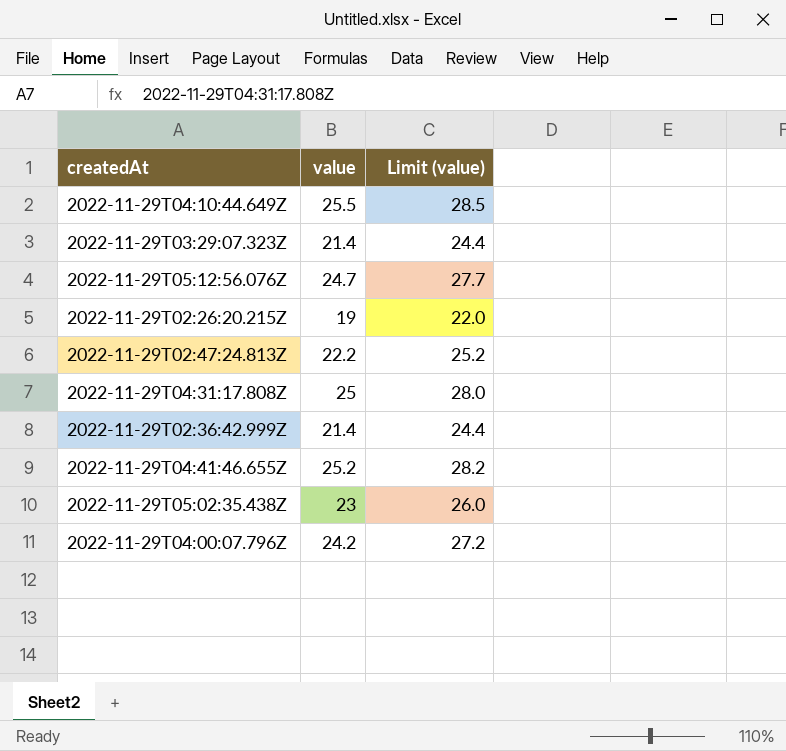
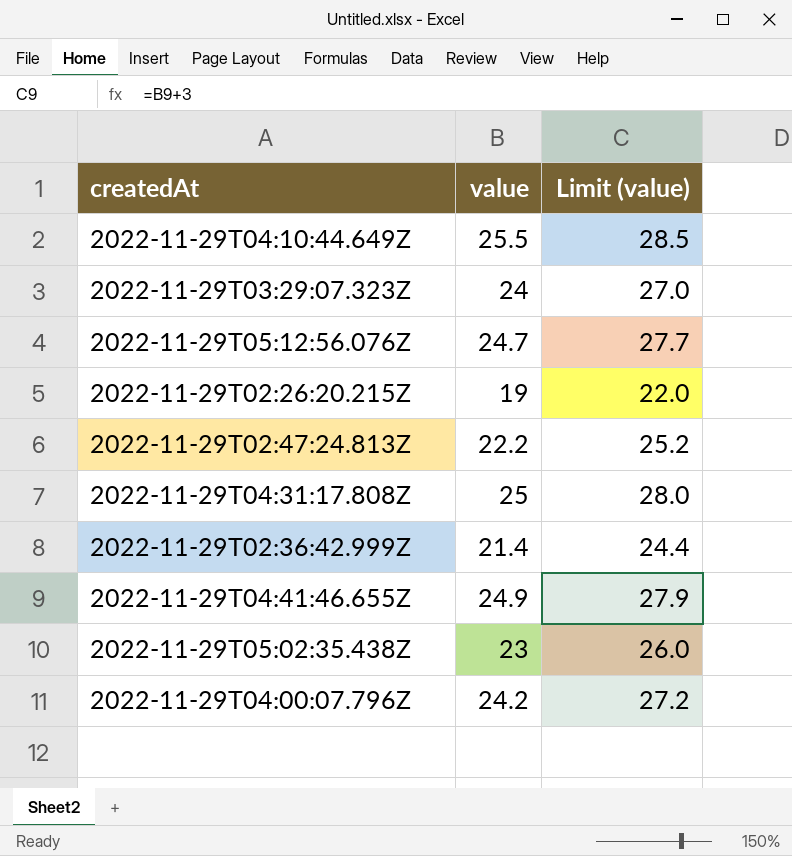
2022-11-29T03:29:07.323Z | value: 21.4 -> 24
2022-11-29T03:29:07.323Z | Limit (value): 24.4 -> 27.0
2022-11-29T04:41:46.655Z | value: 25.2 -> 24.9
2022-11-29T04:41:46.655Z | Limit (value): 28.2 -> 27.9

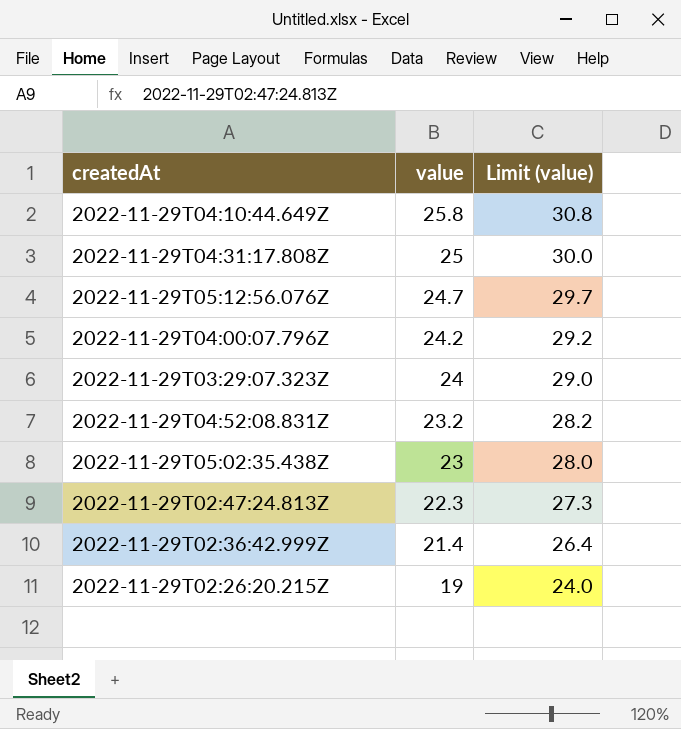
row order: none -> value descending
column Limit (value) | formula: [value] + 3 -> [value] + 5
row 2022-11-29T04:41:46.655Z: 24.9 | 27.9 -> none
2022-11-29T04:10:44.649Z | value: 25.5 -> 25.8
row 2022-11-29T04:52:08.831Z: none -> 23.2 | 28.2
2022-11-29T02:47:24.813Z | value: 22.2 -> 22.3

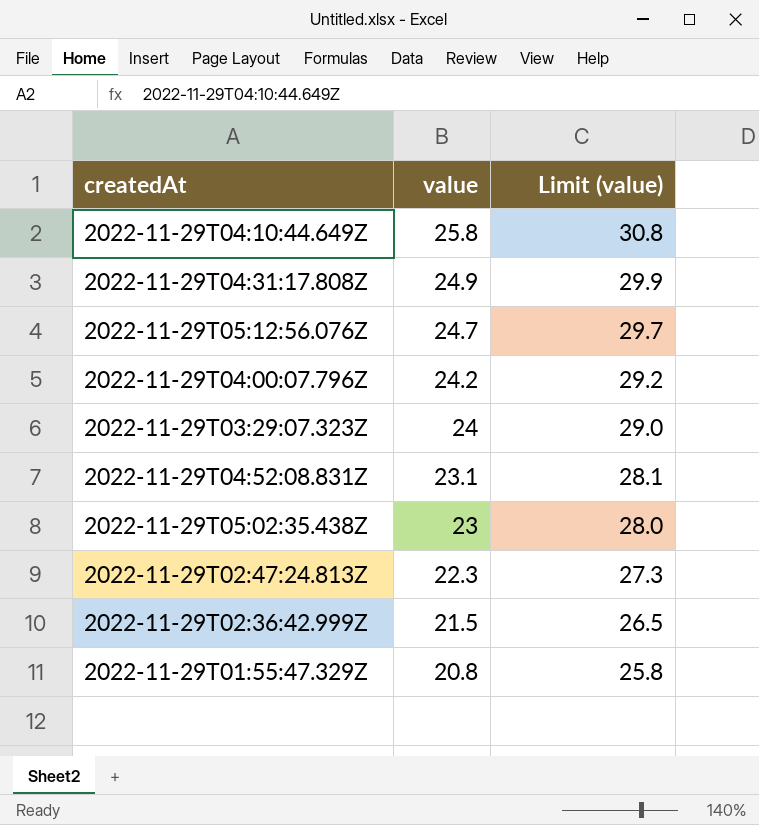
row 2022-11-29T02:26:20.215Z: 19 | 24.0 -> none
2022-11-29T04:31:17.808Z | value: 25 -> 24.9
2022-11-29T04:31:17.808Z | Limit (value): 30.0 -> 29.9
2022-11-29T04:52:08.831Z | value: 23.2 -> 23.1
2022-11-29T04:52:08.831Z | Limit (value): 28.2 -> 28.1
2022-11-29T02:36:42.999Z | value: 21.4 -> 21.5
2022-11-29T02:36:42.999Z | Limit (value): 26.4 -> 26.5
row 2022-11-29T01:55:47.329Z: none -> 20.8 | 25.8

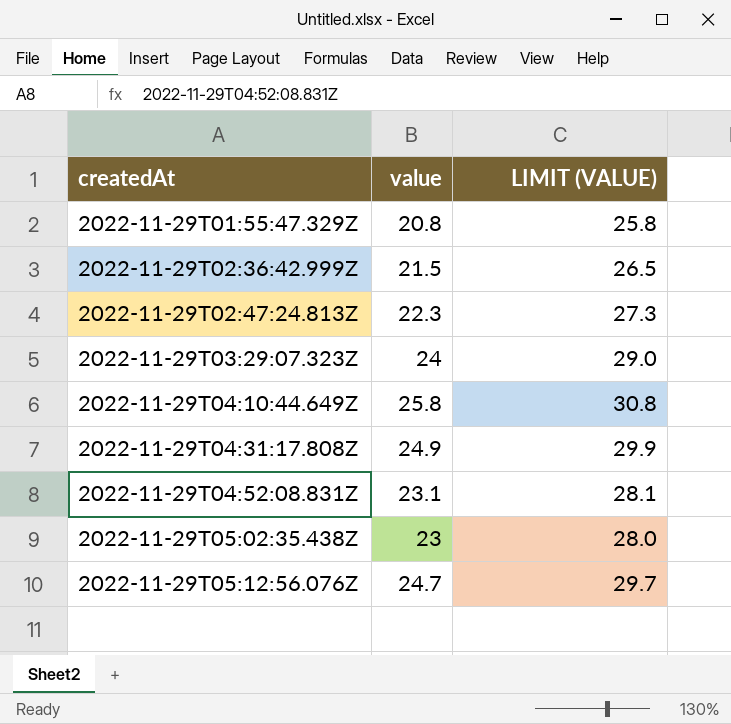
row order: value descending -> createdAt ascending
column name: Limit (value) -> LIMIT (VALUE)
row 2022-11-29T04:00:07.796Z: 24.2 | 29.2 -> none

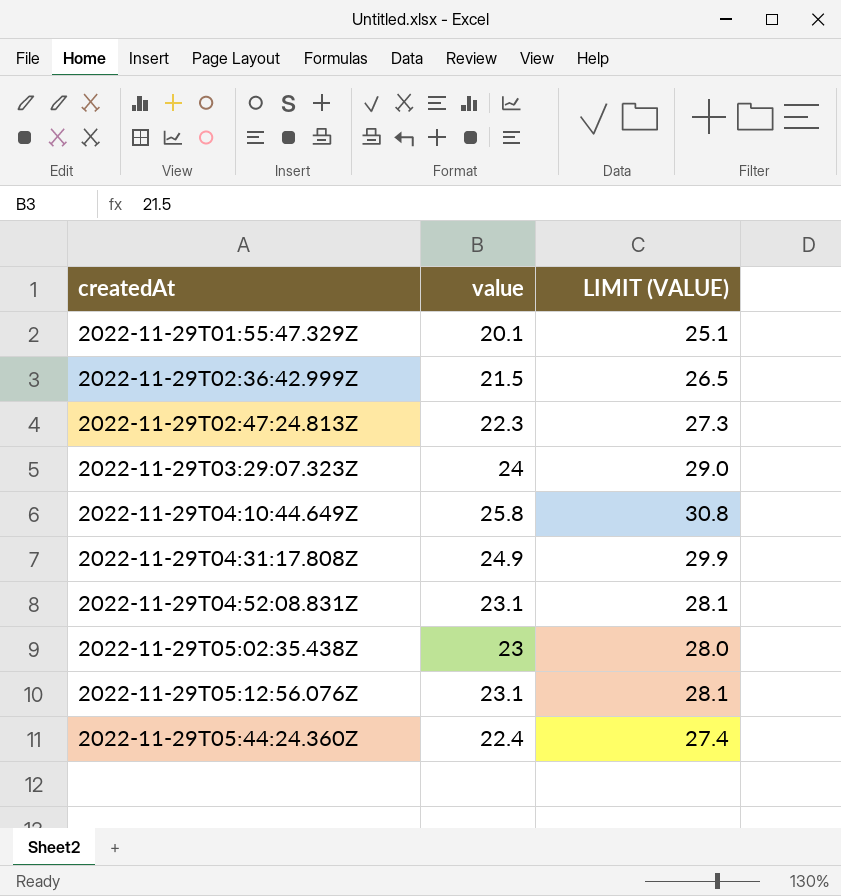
2022-11-29T01:55:47.329Z | value: 20.8 -> 20.1
2022-11-29T01:55:47.329Z | LIMIT (VALUE): 25.8 -> 25.1
2022-11-29T05:12:56.076Z | value: 24.7 -> 23.1
2022-11-29T05:12:56.076Z | LIMIT (VALUE): 29.7 -> 28.1
row 2022-11-29T05:44:24.360Z: none -> 22.4 | 27.4

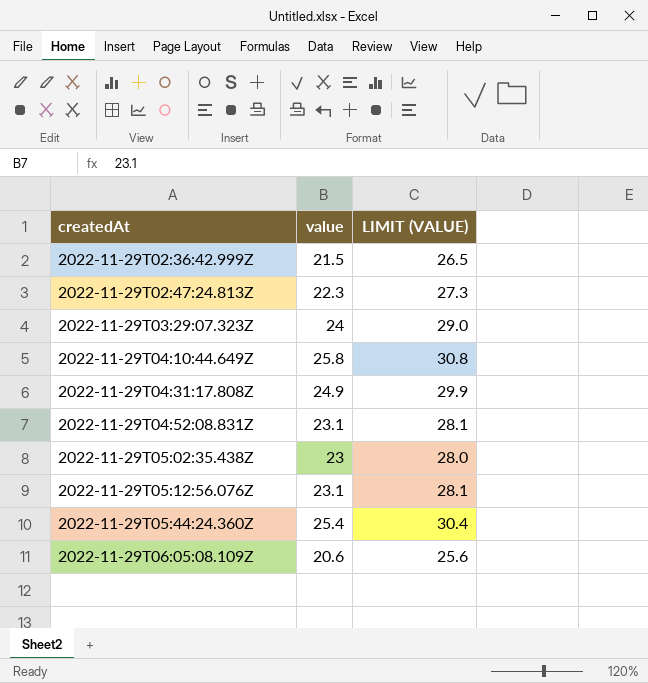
row 2022-11-29T01:55:47.329Z: 20.1 | 25.1 -> none
2022-11-29T05:44:24.360Z | value: 22.4 -> 25.4
2022-11-29T05:44:24.360Z | LIMIT (VALUE): 27.4 -> 30.4
row 2022-11-29T06:05:08.109Z: none -> 20.6 | 25.6

